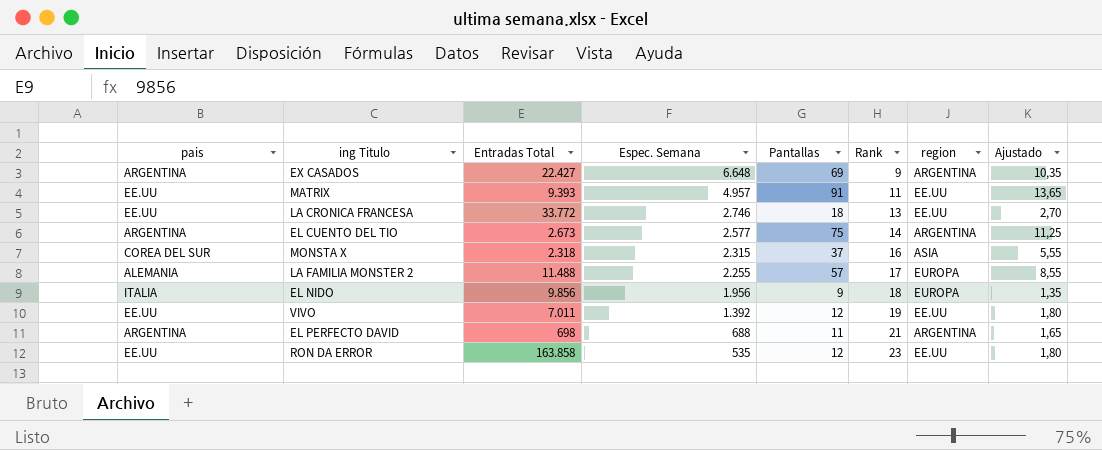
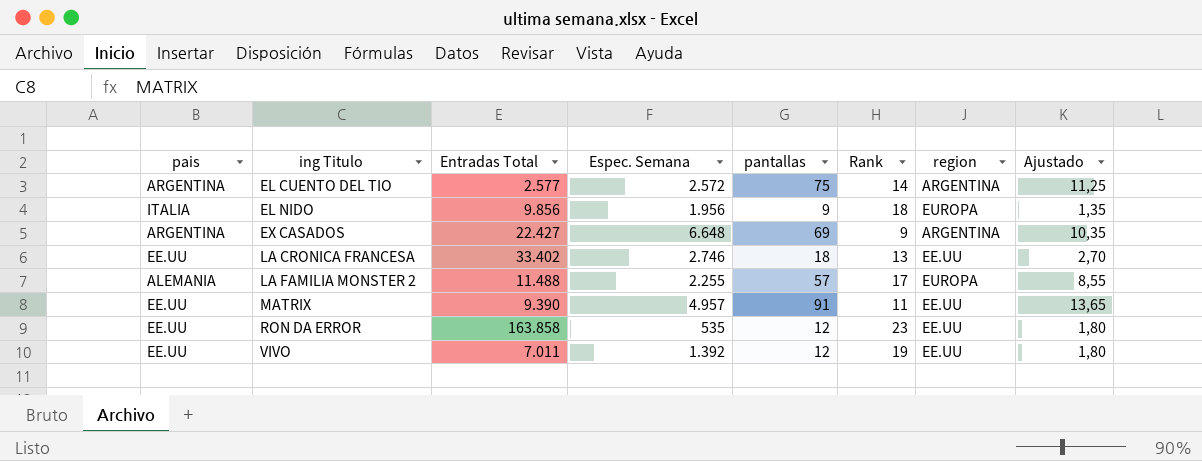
row order: Espec. Semana descending -> ing Titulo ascending
column name: Pantallas -> pantallas
row MONSTA X: COREA DEL SUR | 2.318 | 2.315 | 37 | 16 | ASIA | 5,55 -> none
row EL PERFECTO DAVID: ARGENTINA | 698 | 688 | 11 | 21 | ARGENTINA | 1,65 -> none
EL CUENTO DEL TIO | Entradas Total: 2.673 -> 2.577
EL CUENTO DEL TIO | Espec. Semana: 2.577 -> 2.572
LA CRONICA FRANCESA | Entradas Total: 33.772 -> 33.402
MATRIX | Entradas Total: 9.393 -> 9.390

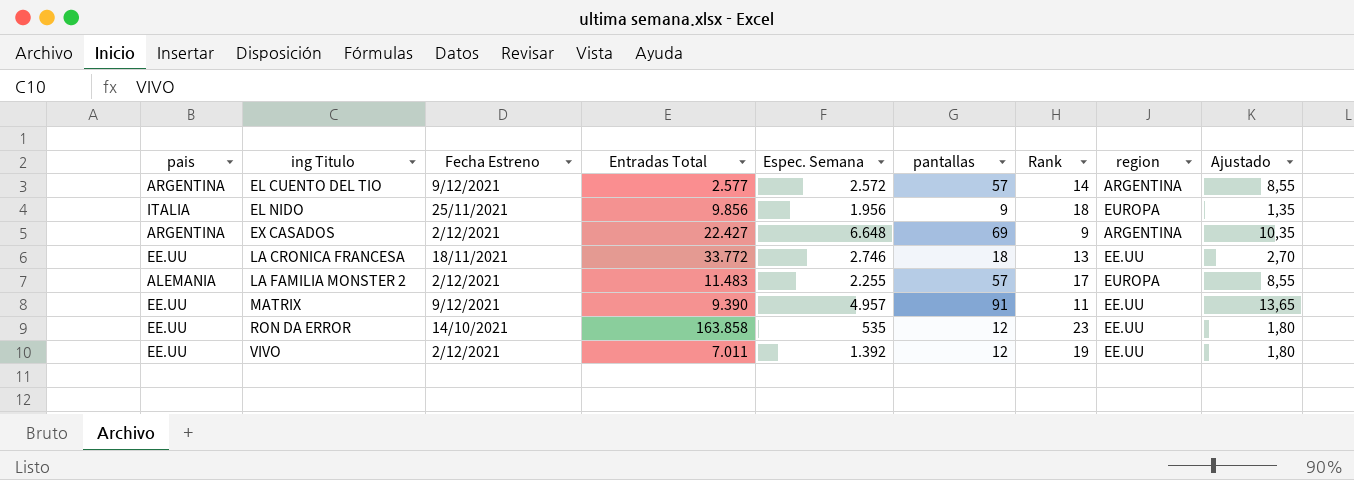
column Fecha Estreno | position: none -> 3
EL CUENTO DEL TIO | pantallas: 75 -> 57
EL CUENTO DEL TIO | Ajustado: 11,25 -> 8,55
LA CRONICA FRANCESA | Entradas Total: 33.402 -> 33.772
LA FAMILIA MONSTER 2 | Entradas Total: 11.488 -> 11.483

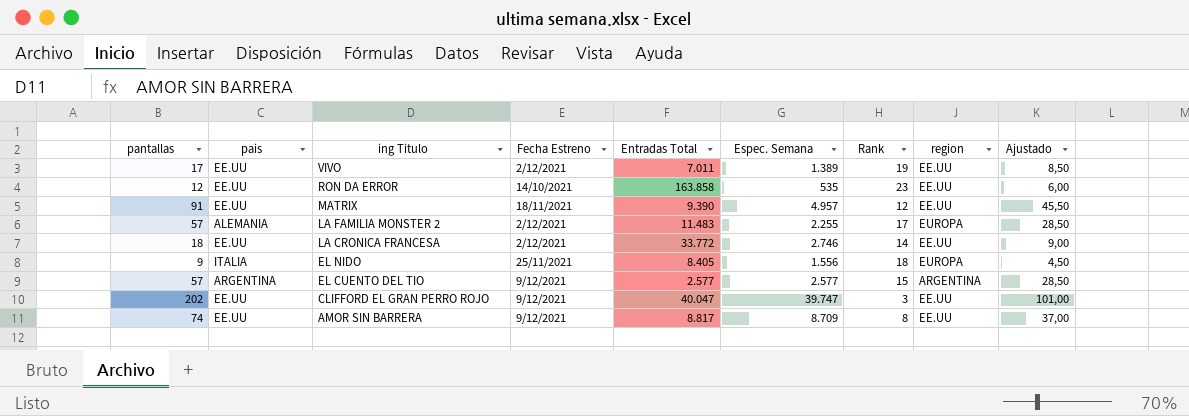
row order: ing Titulo ascending -> ing Titulo descending
column pantallas | position: 6 -> 1
column Ajustado | formula: [pantallas] * 0,15 -> [pantallas] * 0,5
row EX CASADOS: ARGENTINA | 2/12/2021 | 22.427 | 6.648 | 69 | 9 | ARGENTINA | 10,35 -> none
VIVO | pantallas: 12 -> 17
VIVO | Espec. Semana: 1.392 -> 1.389
MATRIX | Fecha Estreno: 9/12/2021 -> 18/11/2021
MATRIX | Rank: 11 -> 12
LA CRONICA FRANCESA | Fecha Estreno: 18/11/2021 -> 2/12/2021
LA CRONICA FRANCESA | Rank: 13 -> 14
EL NIDO | Entradas Total: 9.856 -> 8.405
EL NIDO | Espec. Semana: 1.956 -> 1.556
EL CUENTO DEL TIO | Espec. Semana: 2.572 -> 2.577
EL CUENTO DEL TIO | Rank: 14 -> 15
row CLIFFORD EL GRAN PERRO ROJO: none -> 202 | EE.UU | 9/12/2021 | 40.047 | 39.747 | 3 | EE.UU | 101,00
row AMOR SIN BARRERA: none -> 74 | EE.UU | 9/12/2021 | 8.817 | 8.709 | 8 | EE.UU | 37,00

